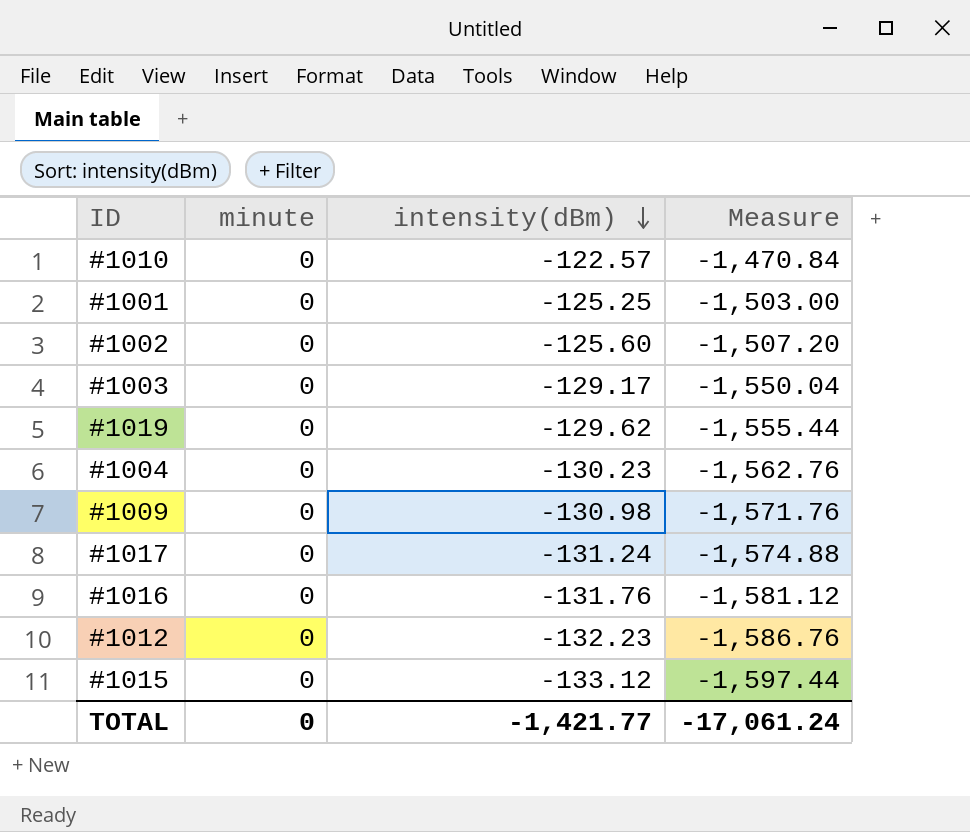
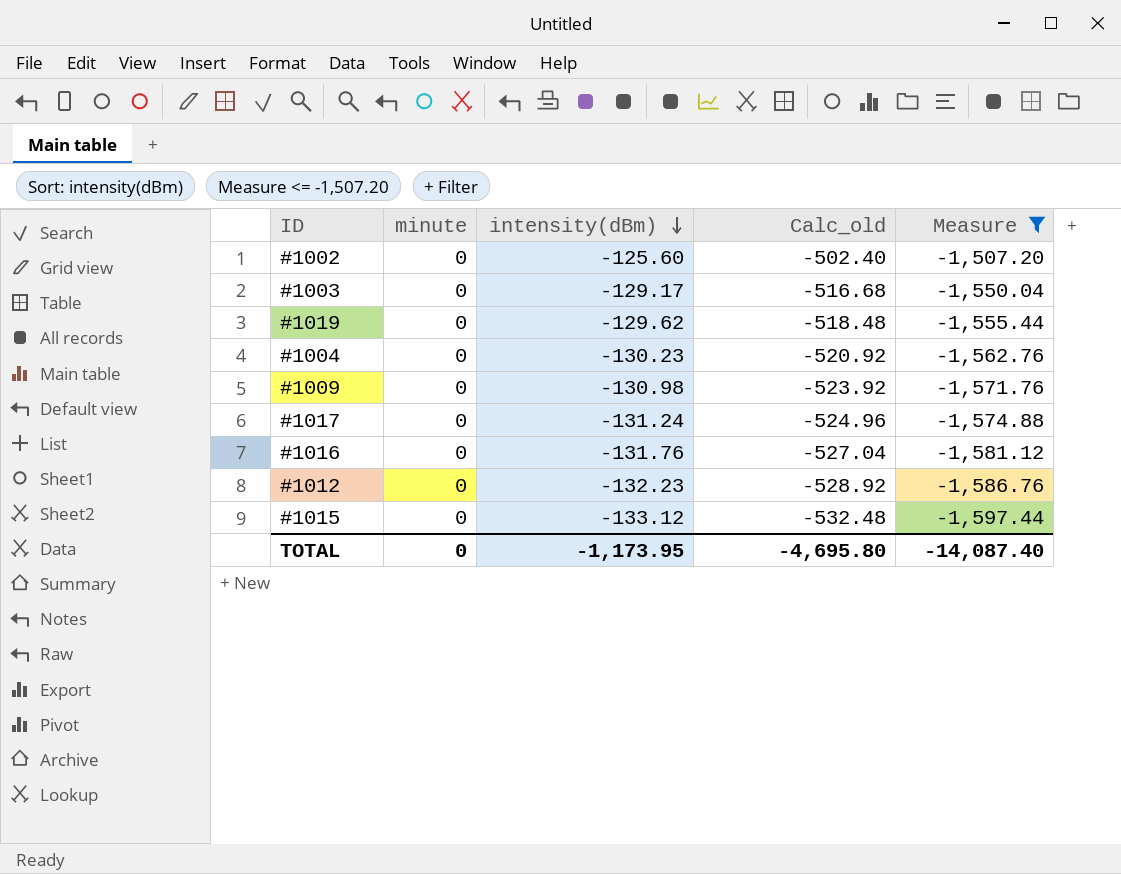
filter: none -> Measure <= -1,507.20
column Calc_old | formula: none -> [intensity(dBm)] * 4
TOTAL | intensity(dBm): -1,421.77 -> -1,173.95
TOTAL | Measure: -17,061.24 -> -14,087.40

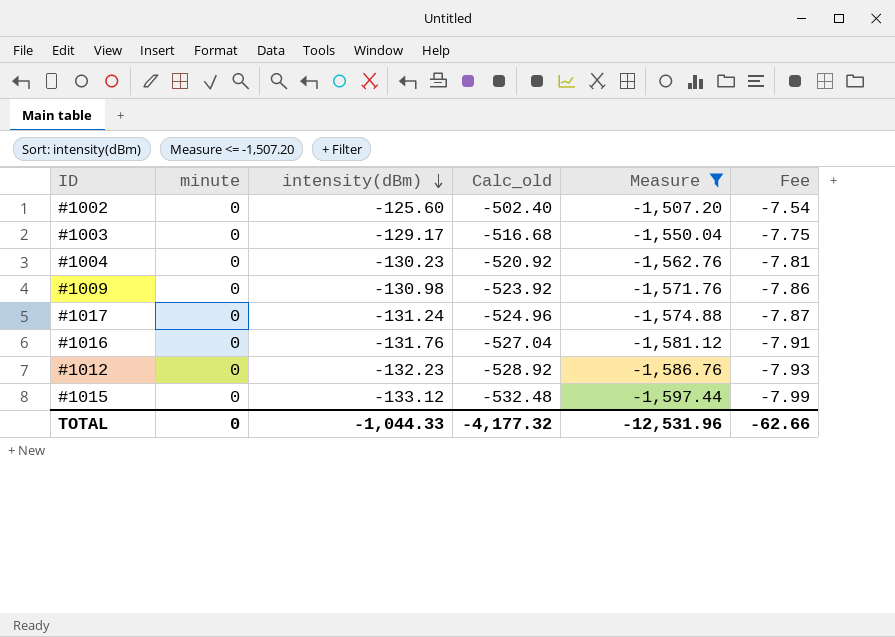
column Fee | formula: none -> [intensity(dBm)] * 0.06
row #1019: 0 | -129.62 | -518.48 | -1,555.44 -> none
TOTAL | intensity(dBm): -1,173.95 -> -1,044.33
TOTAL | Calc_old: -4,695.80 -> -4,177.32
TOTAL | Measure: -14,087.40 -> -12,531.96

